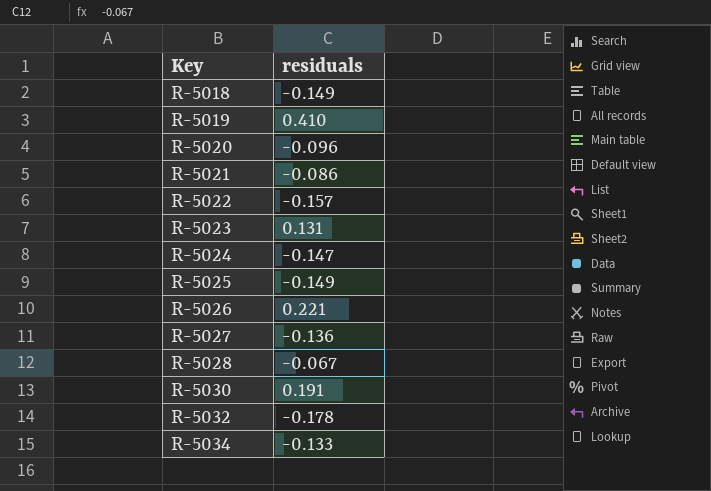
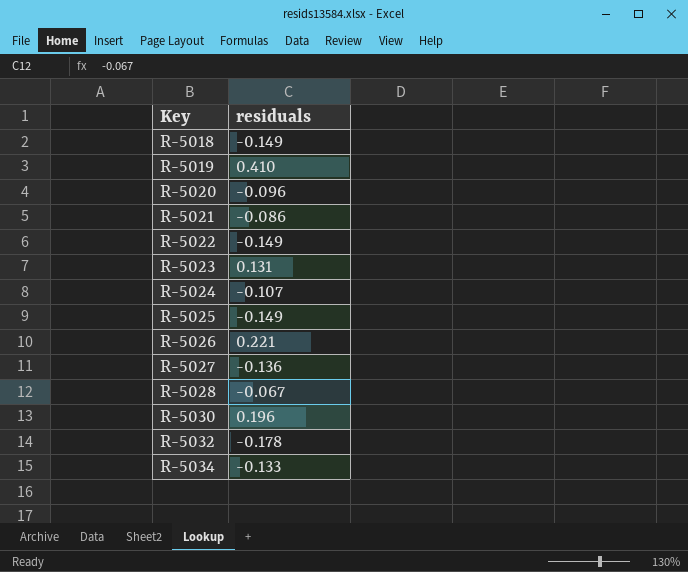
R-5022 | residuals: -0.157 -> -0.149
R-5024 | residuals: -0.147 -> -0.107
R-5030 | residuals: 0.191 -> 0.196

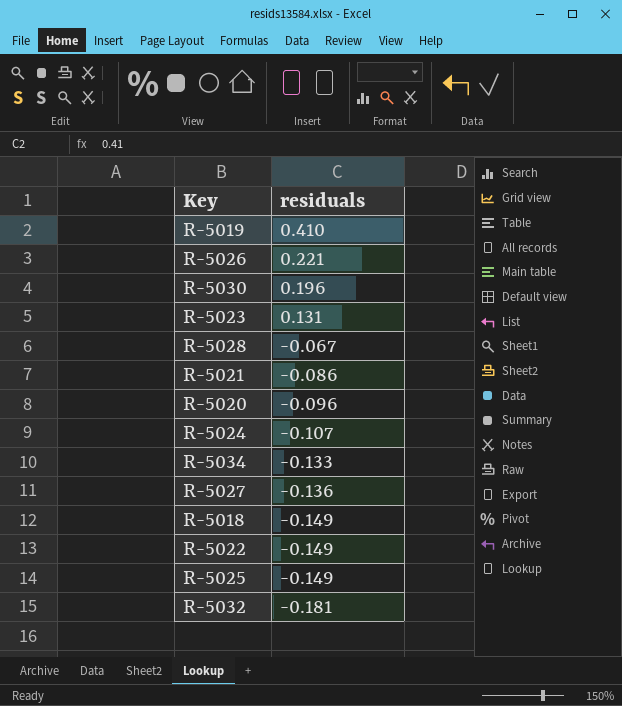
row order: Key ascending -> residuals descending
R-5032 | residuals: -0.178 -> -0.181

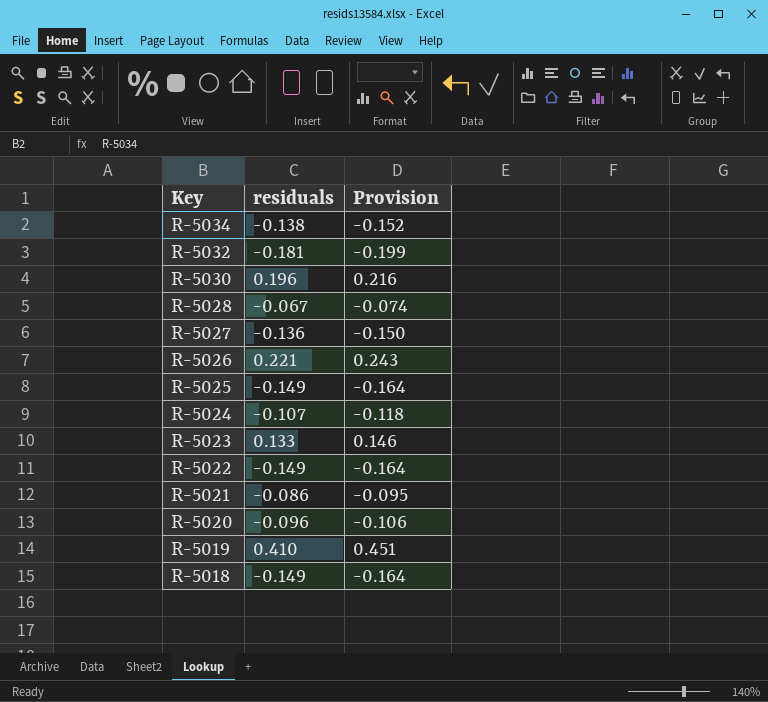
row order: residuals descending -> Key descending
column Provision | formula: none -> [residuals] * 1.1
R-5034 | residuals: -0.133 -> -0.138
R-5023 | residuals: 0.131 -> 0.133

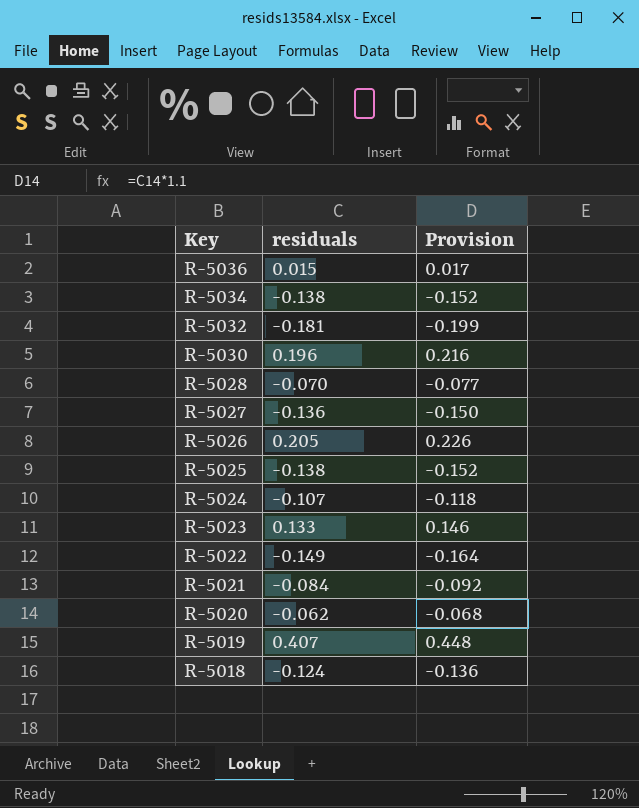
row R-5036: none -> 0.015 | 0.017
R-5028 | residuals: -0.067 -> -0.070
R-5028 | Provision: -0.074 -> -0.077
R-5026 | residuals: 0.221 -> 0.205
R-5026 | Provision: 0.243 -> 0.226
R-5025 | residuals: -0.149 -> -0.138
R-5025 | Provision: -0.164 -> -0.152
R-5021 | residuals: -0.086 -> -0.084
R-5021 | Provision: -0.095 -> -0.092
R-5020 | residuals: -0.096 -> -0.062
R-5020 | Provision: -0.106 -> -0.068
R-5019 | residuals: 0.410 -> 0.407
R-5019 | Provision: 0.451 -> 0.448
R-5018 | residuals: -0.149 -> -0.124
R-5018 | Provision: -0.164 -> -0.136

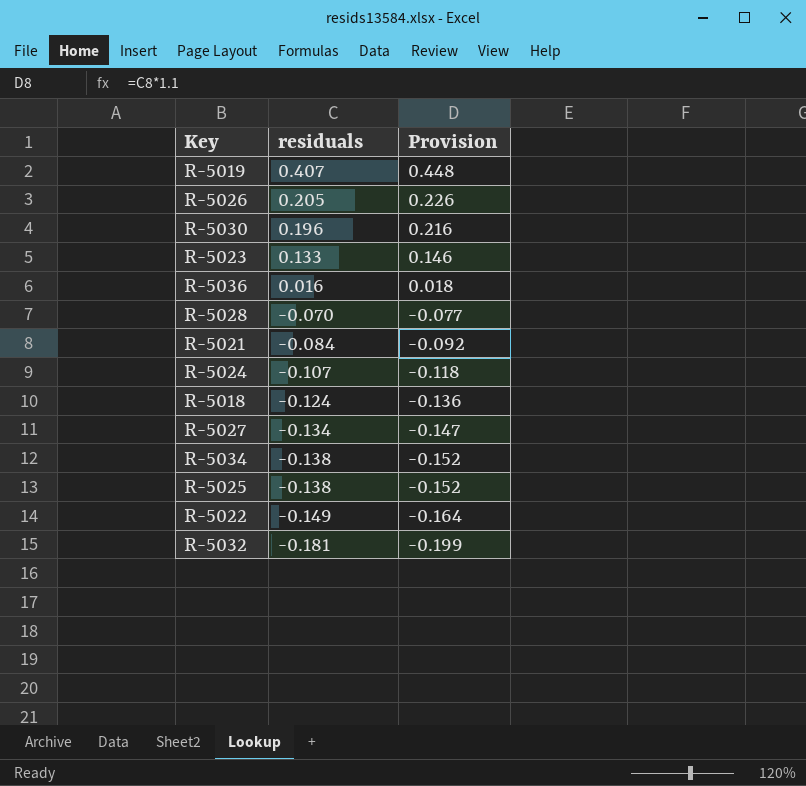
row order: Key descending -> residuals descending
row R-5020: -0.062 | -0.068 -> none
R-5036 | residuals: 0.015 -> 0.016
R-5036 | Provision: 0.017 -> 0.018
R-5027 | residuals: -0.136 -> -0.134
R-5027 | Provision: -0.150 -> -0.147

